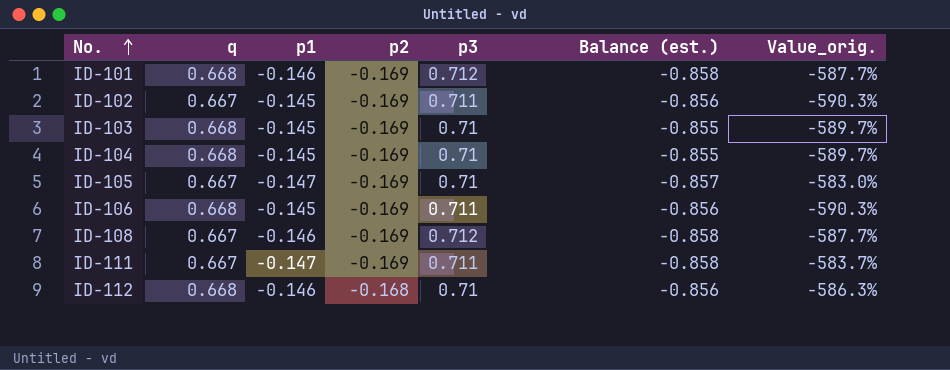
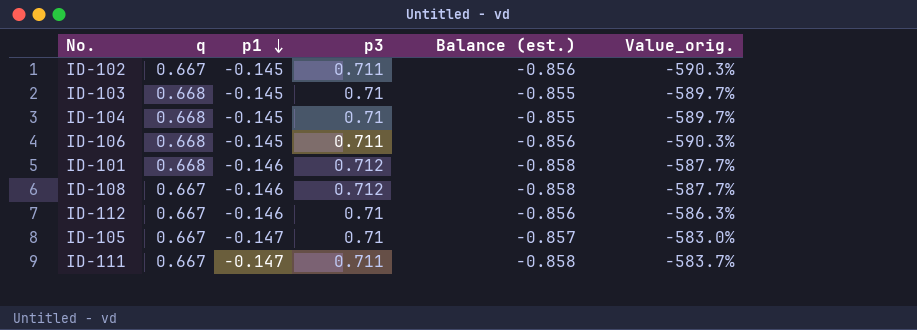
row order: No. ascending -> p1 descending
column p2 | position: 4 -> none
ID-112 | q: 0.668 -> 0.667

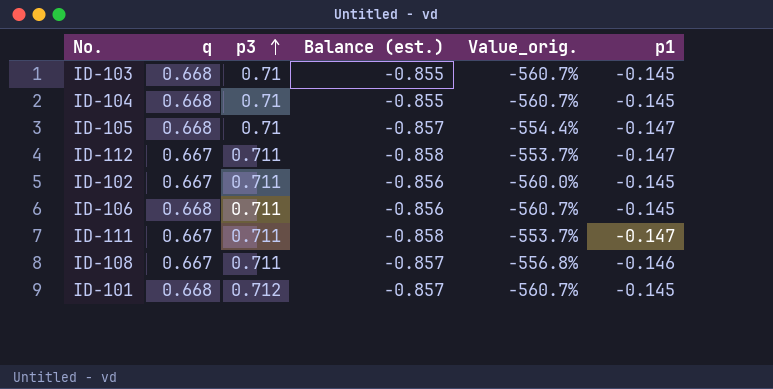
row order: p1 descending -> p3 ascending
column Value_orig. | formula: ([p3] - [p1]) / [p1] -> ([q] - [p1]) / [p1]
column p1 | position: 3 -> 6
ID-105 | q: 0.667 -> 0.668
ID-112 | p3: 0.71 -> 0.711
ID-112 | Balance (est.): -0.856 -> -0.858
ID-112 | p1: -0.146 -> -0.147
ID-108 | p3: 0.712 -> 0.711
ID-108 | Balance (est.): -0.858 -> -0.857
ID-101 | Balance (est.): -0.858 -> -0.857
ID-101 | p1: -0.146 -> -0.145

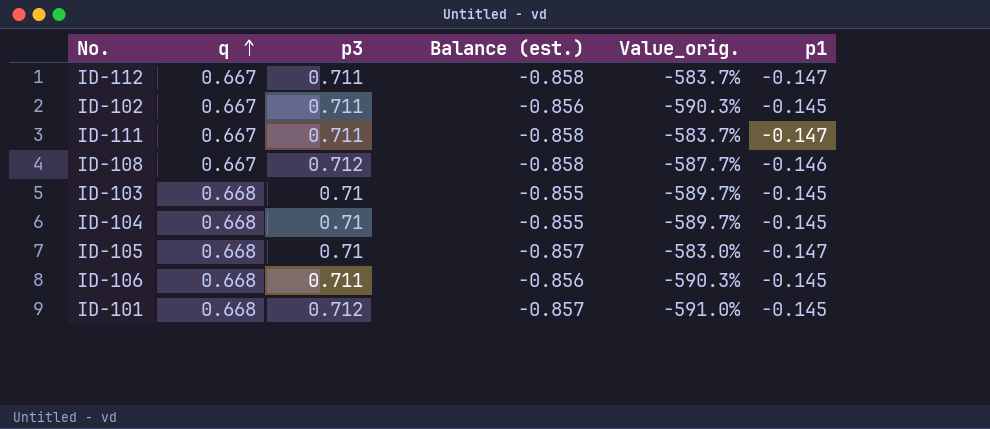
row order: p3 ascending -> q ascending
column Value_orig. | formula: ([q] - [p1]) / [p1] -> ([p3] - [p1]) / [p1]
ID-108 | p3: 0.711 -> 0.712
ID-108 | Balance (est.): -0.857 -> -0.858

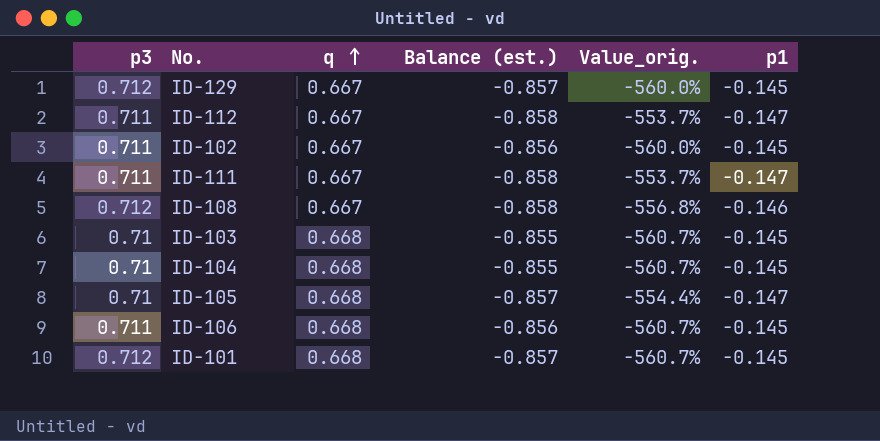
column p3 | position: 3 -> 1
column Value_orig. | formula: ([p3] - [p1]) / [p1] -> ([q] - [p1]) / [p1]
row ID-129: none -> 0.712 | 0.667 | -0.857 | -560.0% | -0.145

